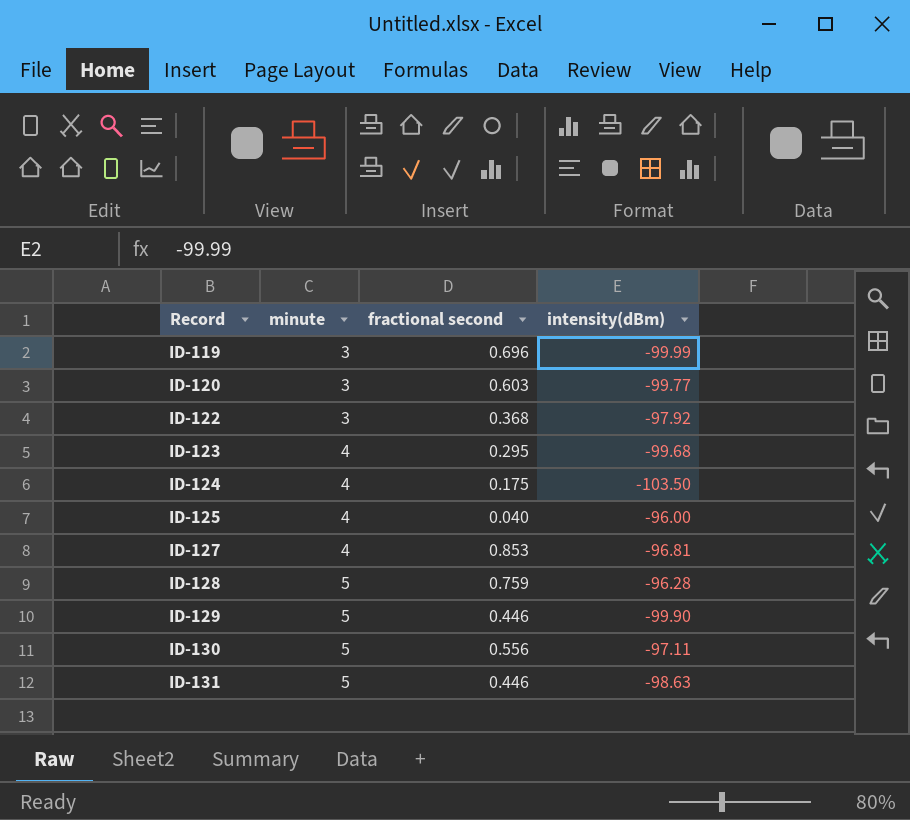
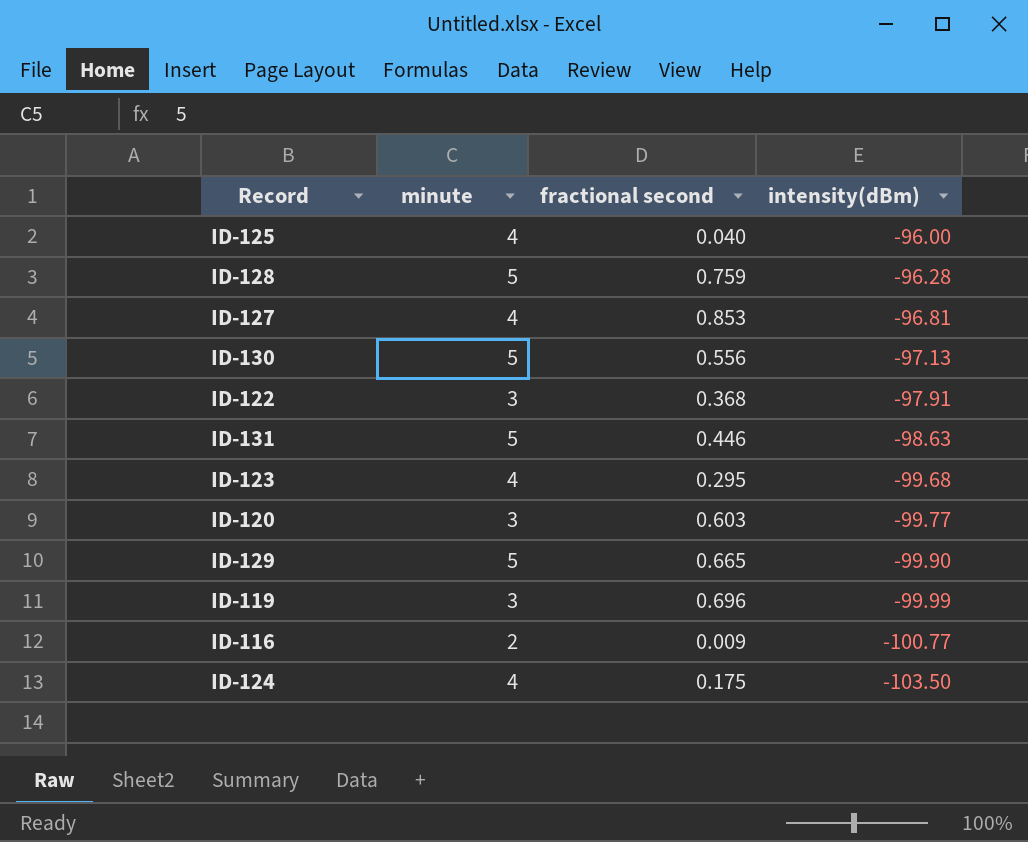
row order: Record ascending -> intensity(dBm) descending
ID-130 | intensity(dBm): -97.11 -> -97.13
ID-122 | intensity(dBm): -97.92 -> -97.91
ID-129 | fractional second: 0.446 -> 0.665
row ID-116: none -> 2 | 0.009 | -100.77

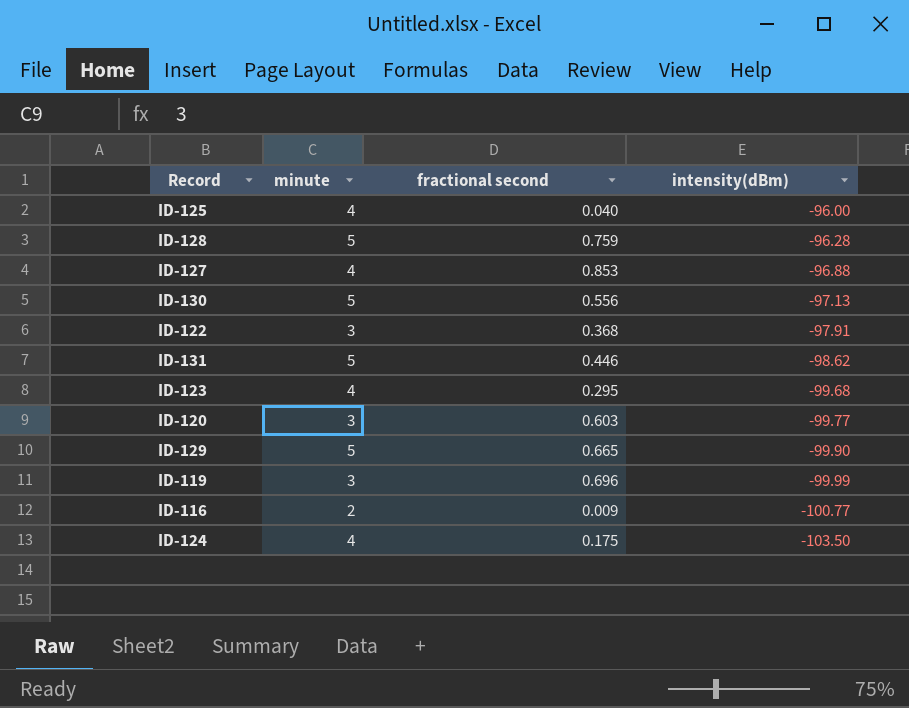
ID-127 | intensity(dBm): -96.81 -> -96.88
ID-131 | intensity(dBm): -98.63 -> -98.62

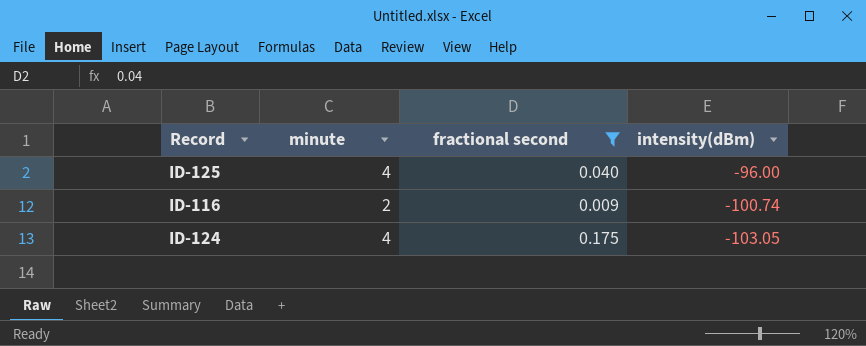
filter: none -> fractional second <= 0.175
ID-116 | intensity(dBm): -100.77 -> -100.74
ID-124 | intensity(dBm): -103.50 -> -103.05

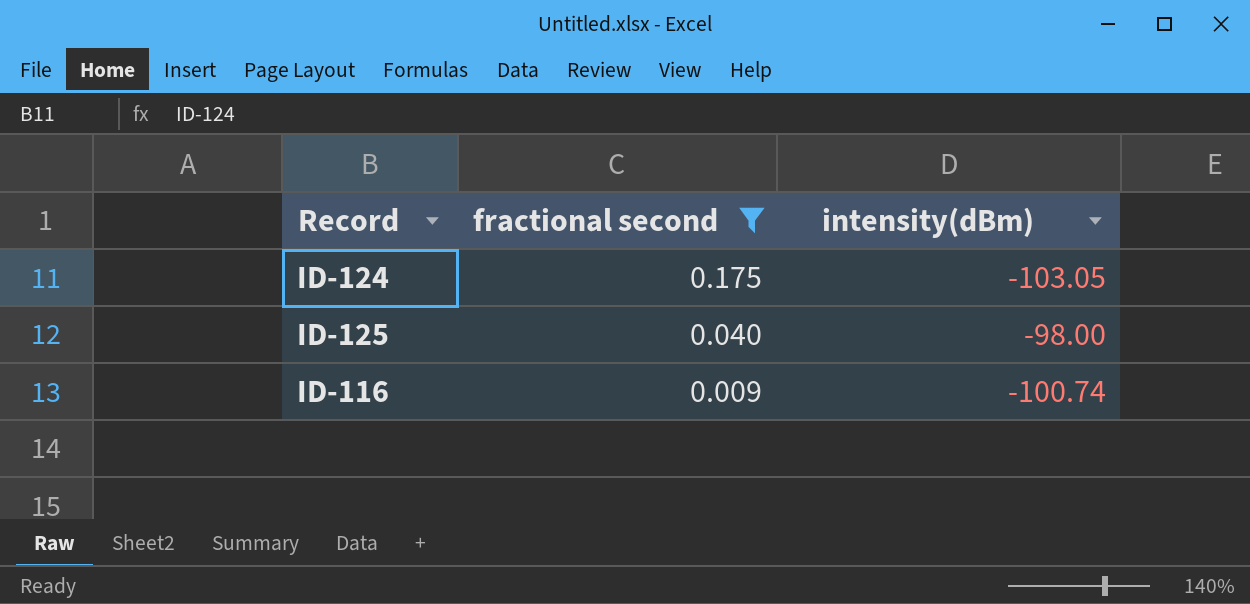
row order: intensity(dBm) descending -> fractional second descending
column minute | position: 2 -> none
ID-125 | intensity(dBm): -96.00 -> -98.00

